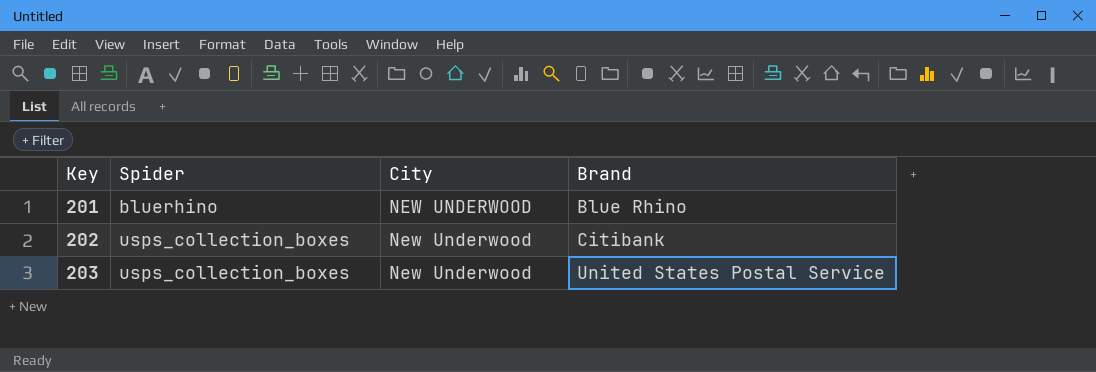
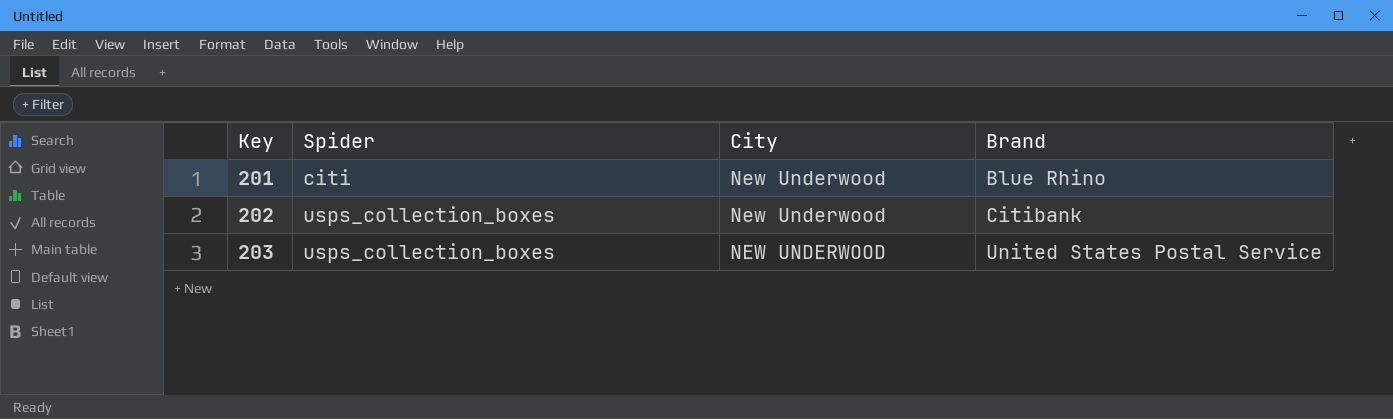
201 | Spider: bluerhino -> citi
201 | City: NEW UNDERWOOD -> New Underwood
203 | City: New Underwood -> NEW UNDERWOOD

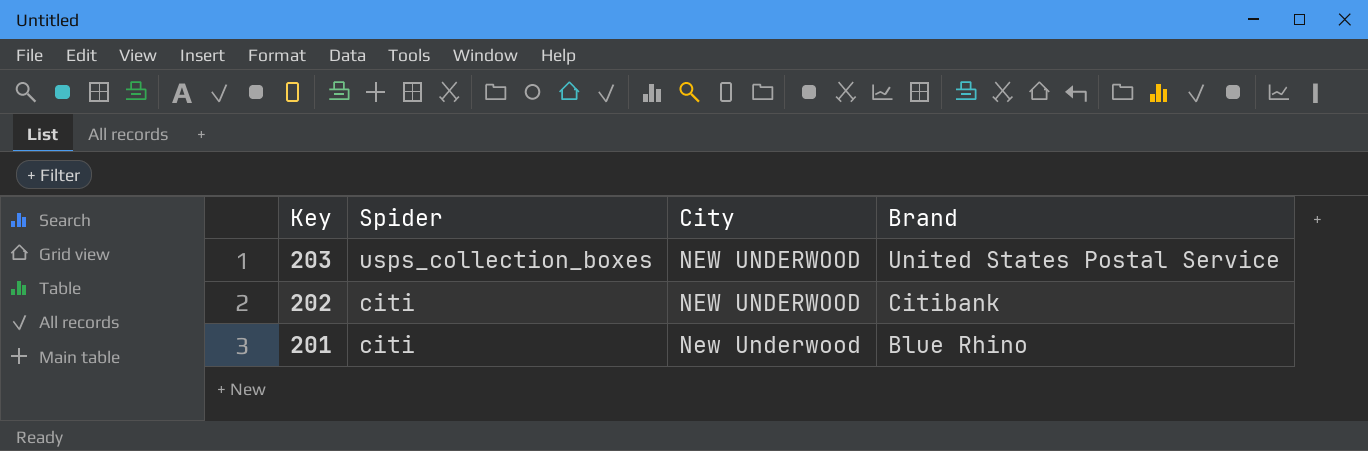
row order: Key ascending -> Key descending
202 | Spider: usps_collection_boxes -> citi
202 | City: New Underwood -> NEW UNDERWOOD

